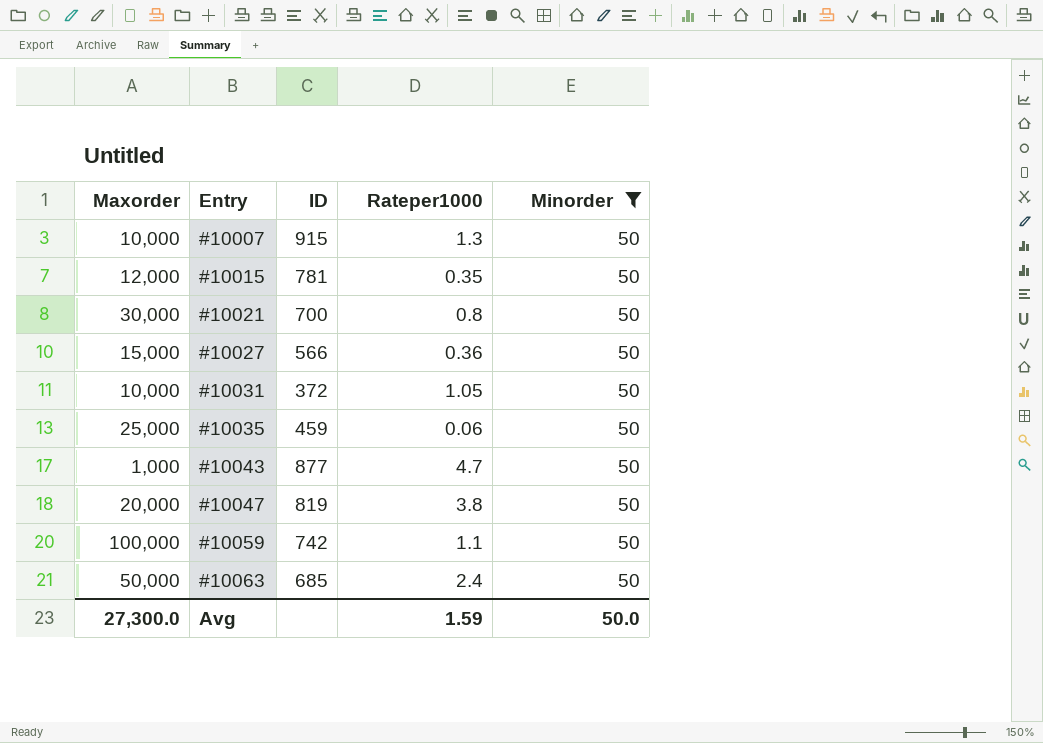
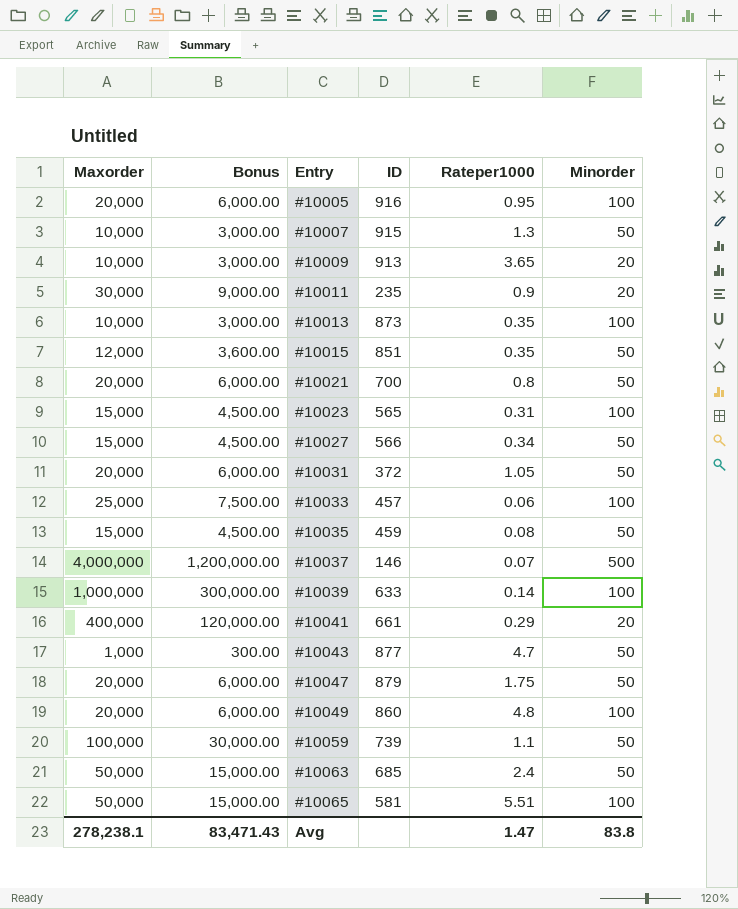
filter: Minorder = 50 -> none
column Bonus | formula: none -> [Maxorder] * 0.3
#10015 | ID: 781 -> 851
#10021 | Maxorder: 30,000 -> 20,000
#10027 | Rateper1000: 0.36 -> 0.34
#10031 | Maxorder: 10,000 -> 20,000
#10035 | Maxorder: 25,000 -> 15,000
#10035 | Rateper1000: 0.06 -> 0.08
#10047 | ID: 819 -> 879
#10047 | Rateper1000: 3.8 -> 1.75
#10059 | ID: 742 -> 739
Avg | Maxorder: 27,300.0 -> 278,238.1
Avg | Rateper1000: 1.59 -> 1.47
Avg | Minorder: 50.0 -> 83.8

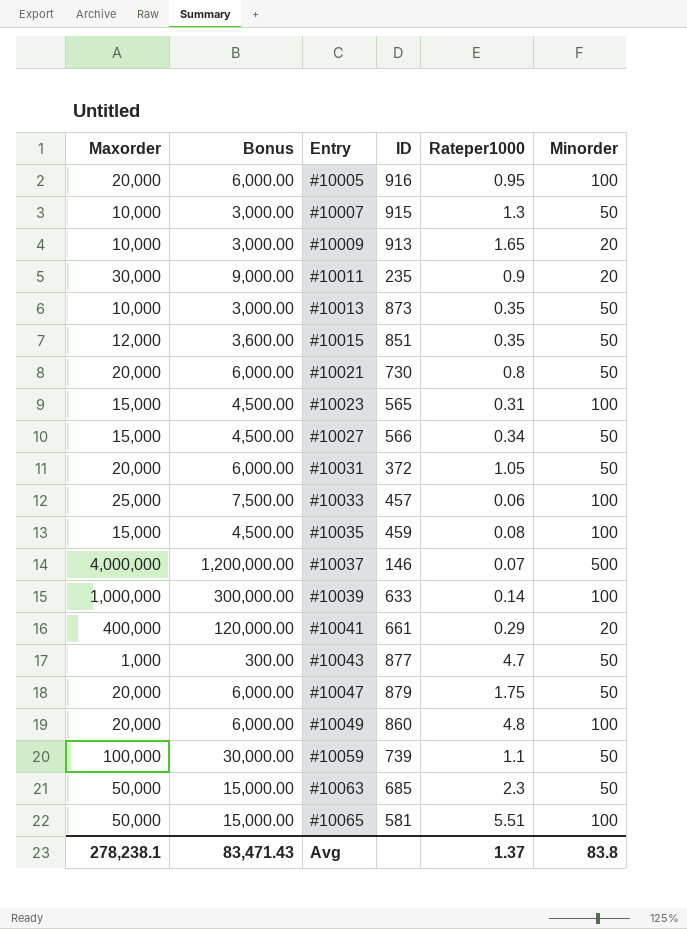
#10009 | Rateper1000: 3.65 -> 1.65
#10013 | Minorder: 100 -> 50
#10021 | ID: 700 -> 730
#10035 | Minorder: 50 -> 100
#10063 | Rateper1000: 2.4 -> 2.3
Avg | Rateper1000: 1.47 -> 1.37

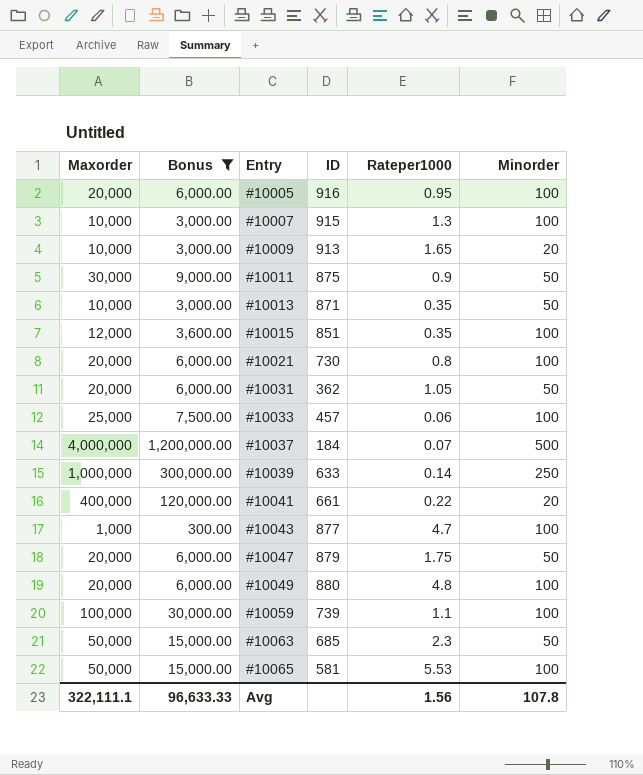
filter: none -> Bonus != 4,500.00
#10007 | Minorder: 50 -> 100
#10011 | ID: 235 -> 875
#10011 | Minorder: 20 -> 50
#10013 | ID: 873 -> 871
#10015 | Minorder: 50 -> 100
#10021 | Minorder: 50 -> 100
#10031 | ID: 372 -> 362
#10037 | ID: 146 -> 184
#10039 | Minorder: 100 -> 250
#10041 | Rateper1000: 0.29 -> 0.22
#10043 | Minorder: 50 -> 100
#10049 | ID: 860 -> 880
#10059 | Minorder: 50 -> 100
#10065 | Rateper1000: 5.51 -> 5.53
Avg | Maxorder: 278,238.1 -> 322,111.1
Avg | Bonus: 83,471.43 -> 96,633.33
Avg | Rateper1000: 1.37 -> 1.56
Avg | Minorder: 83.8 -> 107.8

